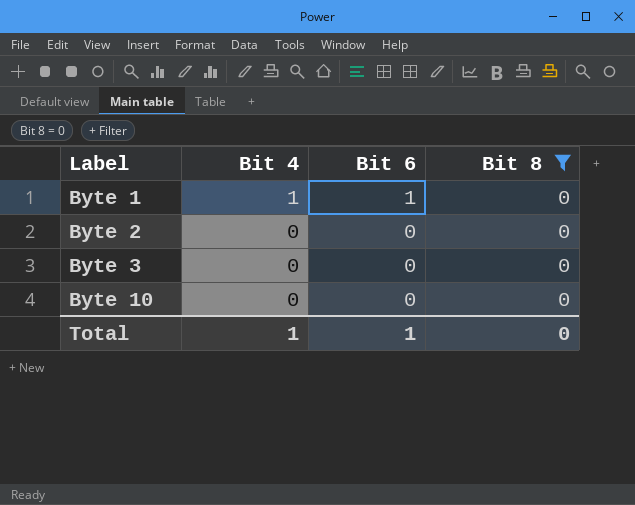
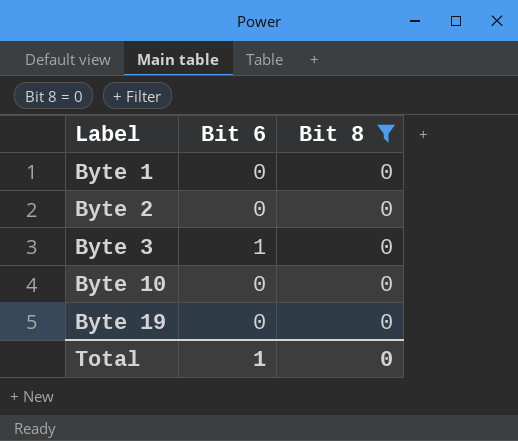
column Bit 4 | position: 2 -> none
Byte 1 | Bit 6: 1 -> 0
Byte 3 | Bit 6: 0 -> 1
row Byte 19: none -> 0 | 0

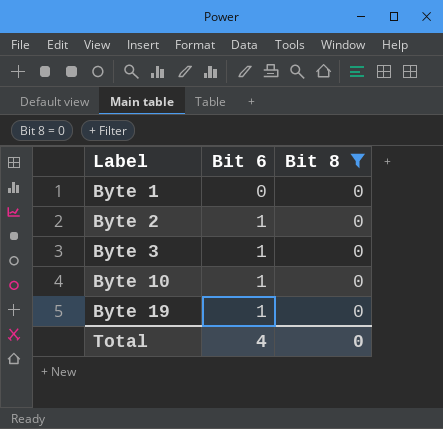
Byte 2 | Bit 6: 0 -> 1
Byte 10 | Bit 6: 0 -> 1
Byte 19 | Bit 6: 0 -> 1
Total | Bit 6: 1 -> 4

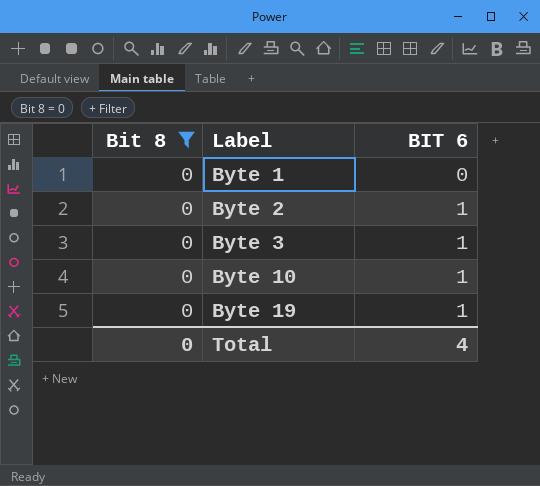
column Bit 8 | position: 3 -> 1
column name: Bit 6 -> BIT 6

